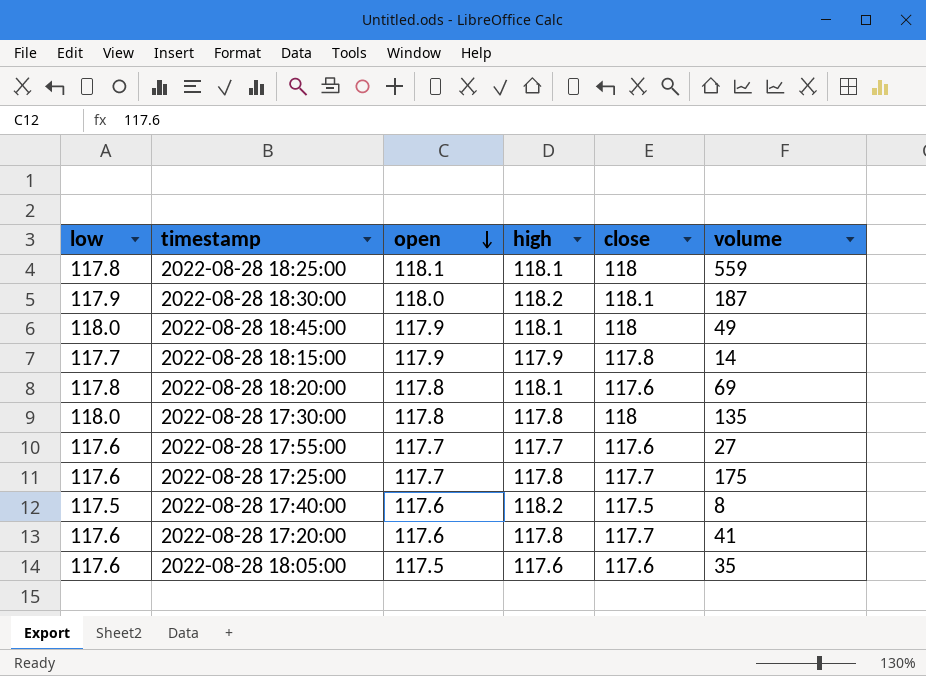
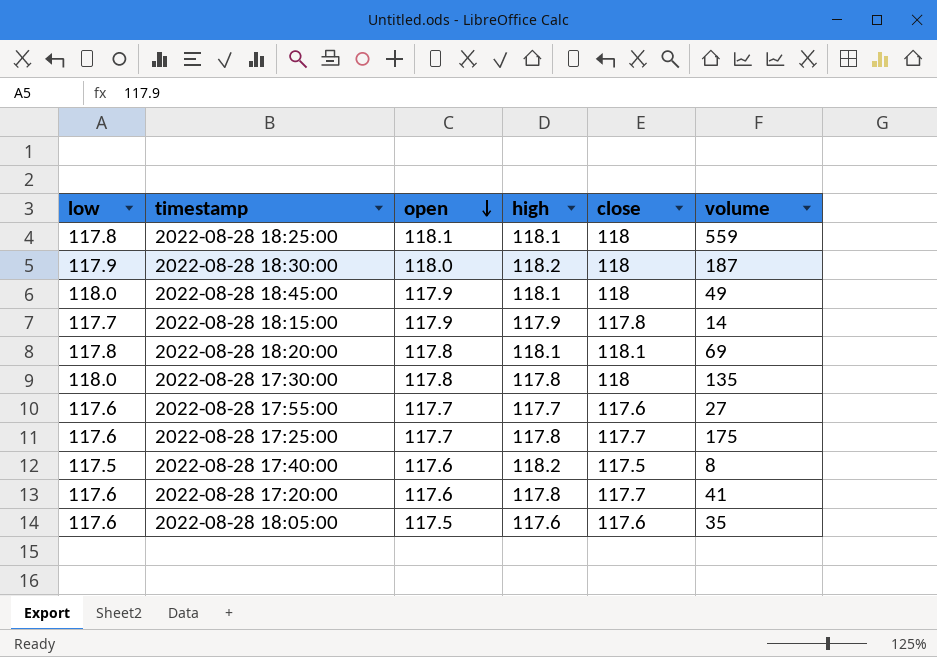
2022-08-28 18:30:00 | close: 118.1 -> 118
2022-08-28 18:20:00 | close: 117.6 -> 118.1

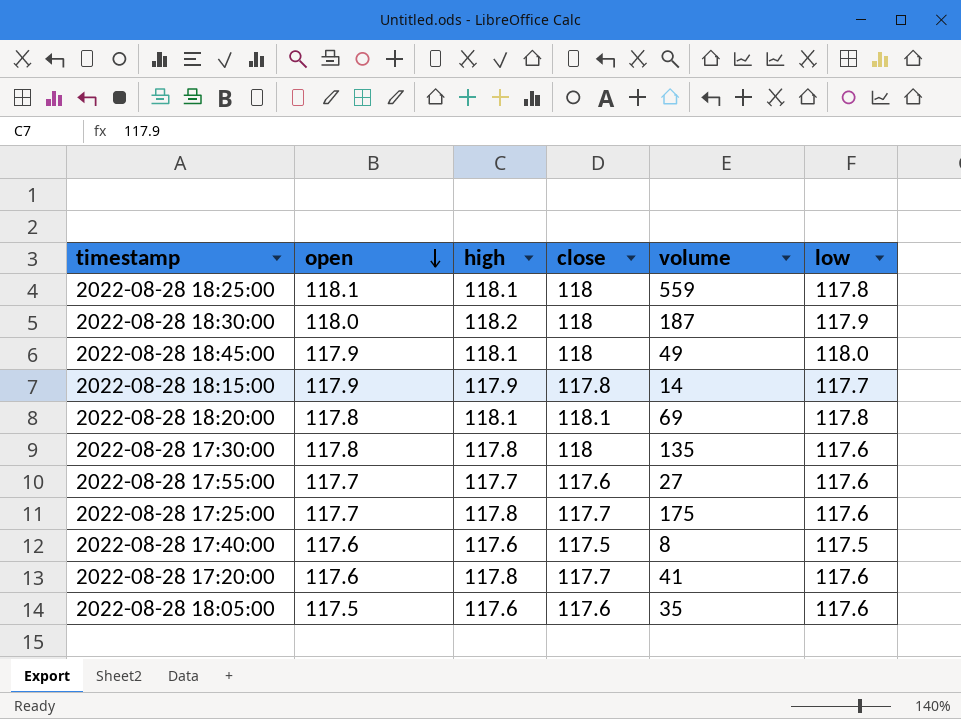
column low | position: 1 -> 6
2022-08-28 17:30:00 | low: 118.0 -> 117.6
2022-08-28 17:40:00 | high: 118.2 -> 117.6

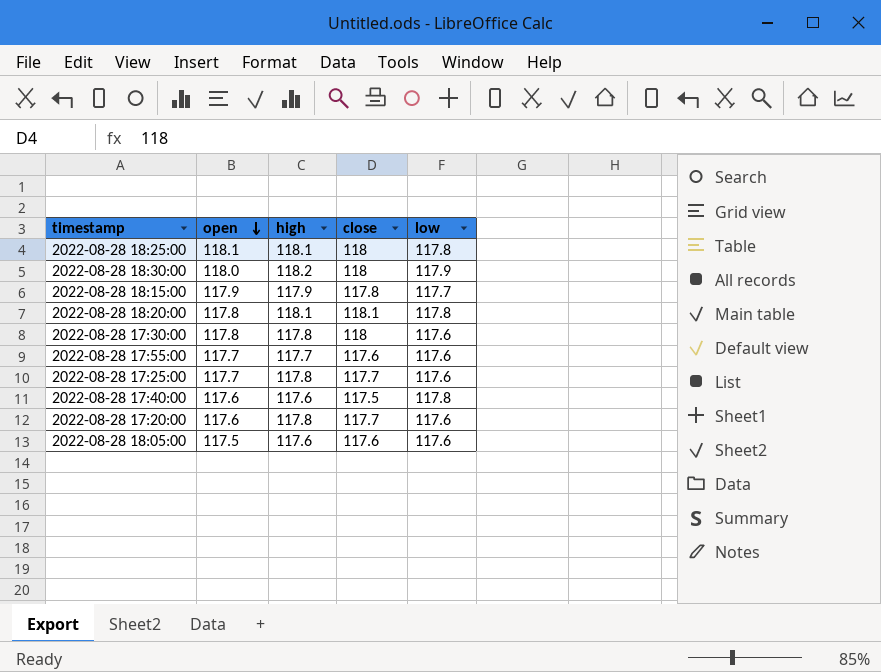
column volume | position: 5 -> none
row 2022-08-28 18:45:00: 117.9 | 118.1 | 118 | 49 | 118.0 -> none
2022-08-28 17:40:00 | low: 117.5 -> 117.8

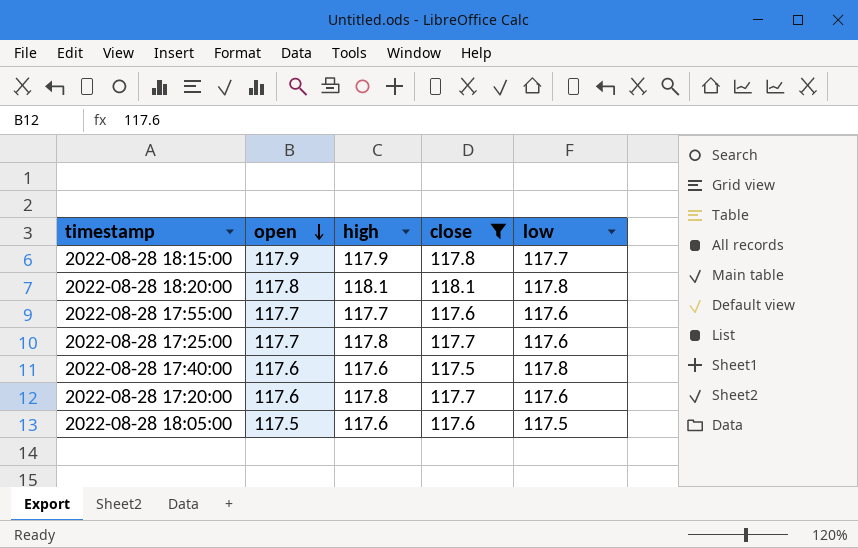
filter: none -> close != 118
2022-08-28 18:05:00 | low: 117.6 -> 117.5

